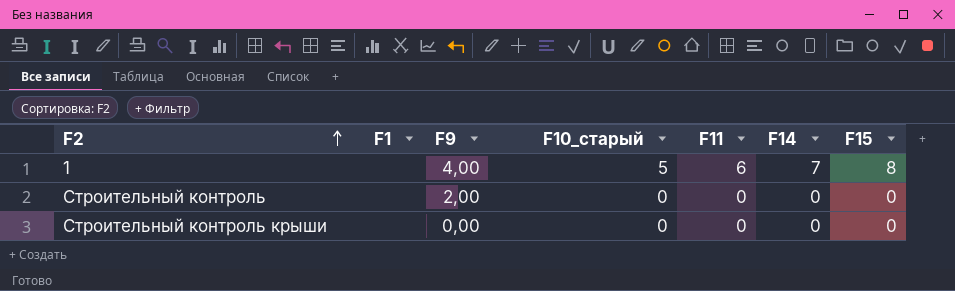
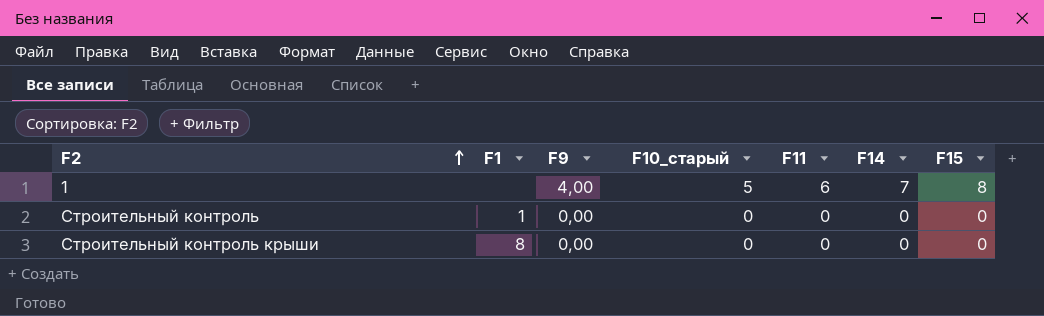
Строительный контроль | F1: none -> 1
Строительный контроль | F9: 2,00 -> 0,00
Строительный контроль крыши | F1: none -> 8

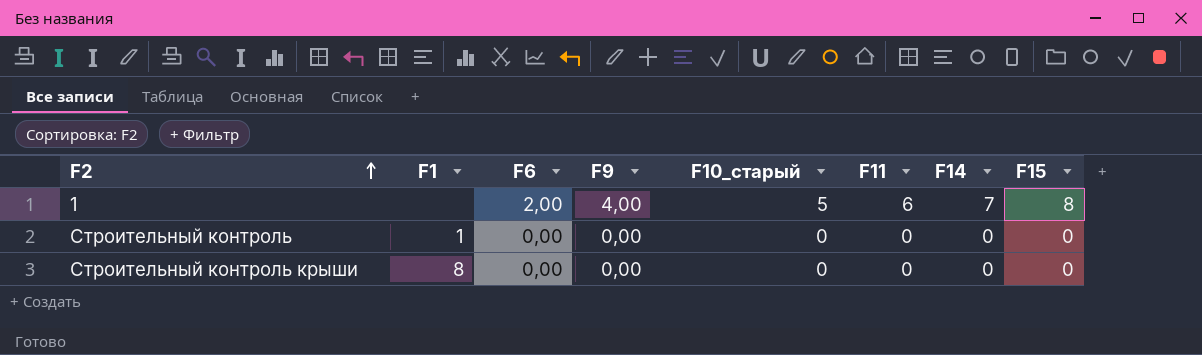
column F6 | position: none -> 3

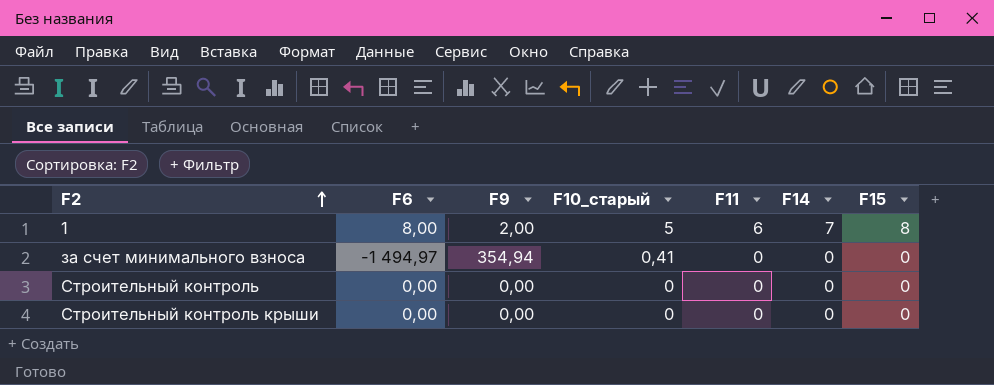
column F1 | position: 2 -> none
1 | F6: 2,00 -> 8,00
1 | F9: 4,00 -> 2,00
row за счет минимального взноса: none -> -1 494,97 | 354,94 | 0,41 | 0 | 0 | 0

